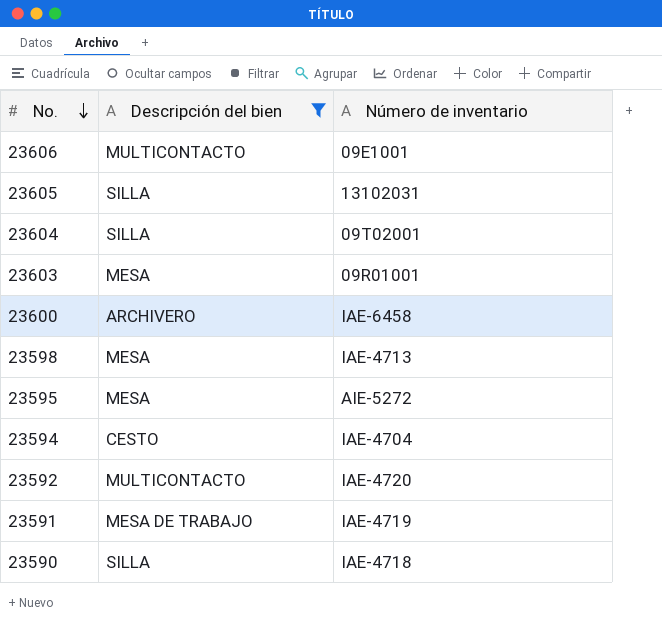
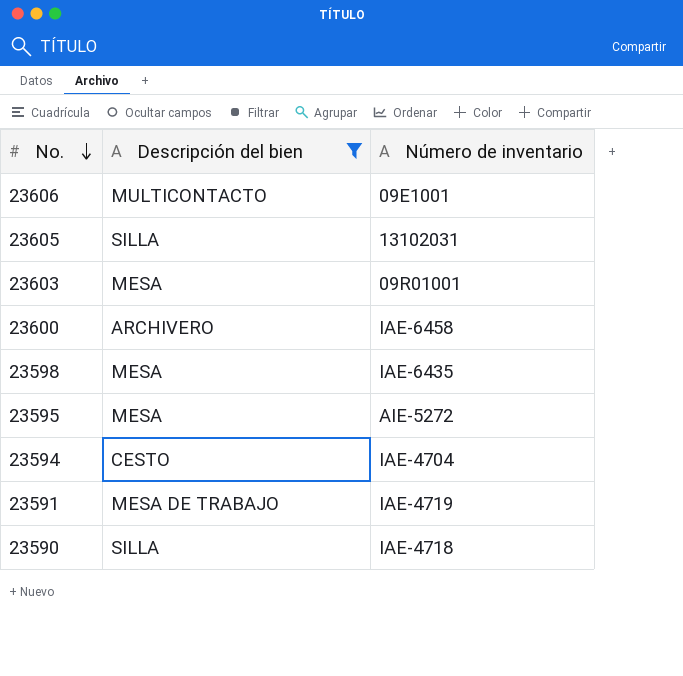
row 23604: SILLA | 09T02001 -> none
row 23592: MULTICONTACTO | IAE-4720 -> none
23598 | Número de inventario: IAE-4713 -> IAE-6435

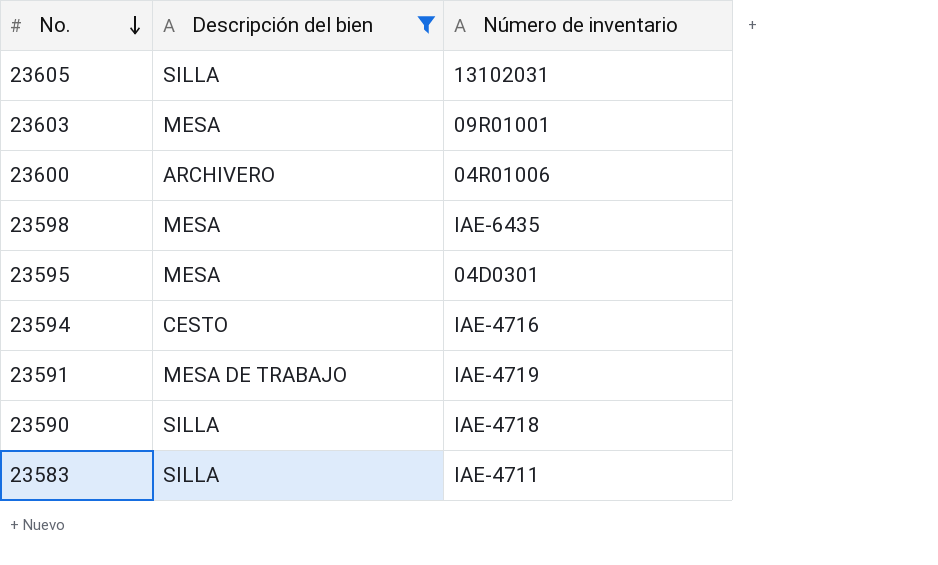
row 23606: MULTICONTACTO | 09E1001 -> none
23600 | Número de inventario: IAE-6458 -> 04R01006
23595 | Número de inventario: AIE-5272 -> 04D0301
23594 | Número de inventario: IAE-4704 -> IAE-4716
row 23583: none -> SILLA | IAE-4711

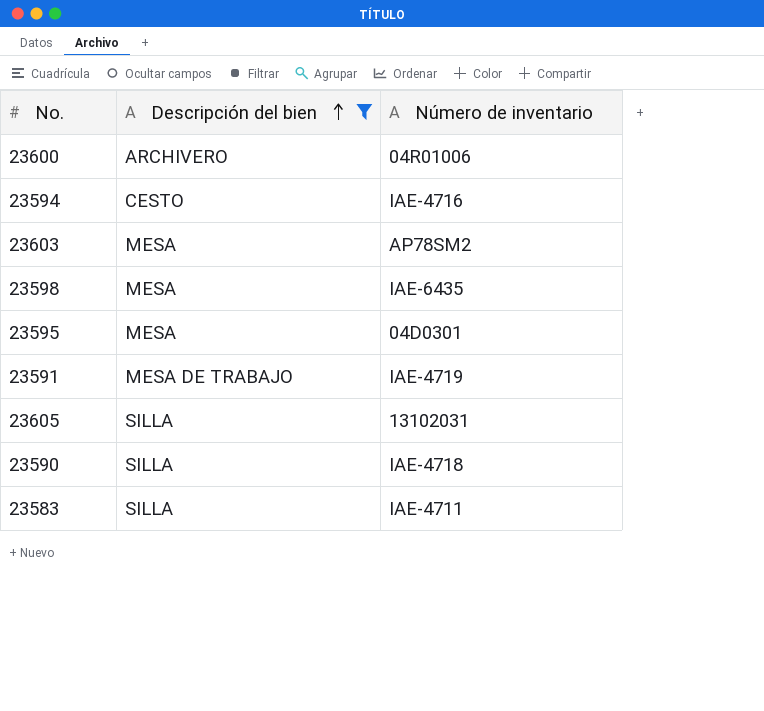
row order: No. descending -> Descripción del bien ascending
23603 | Número de inventario: 09R01001 -> AP78SM2

